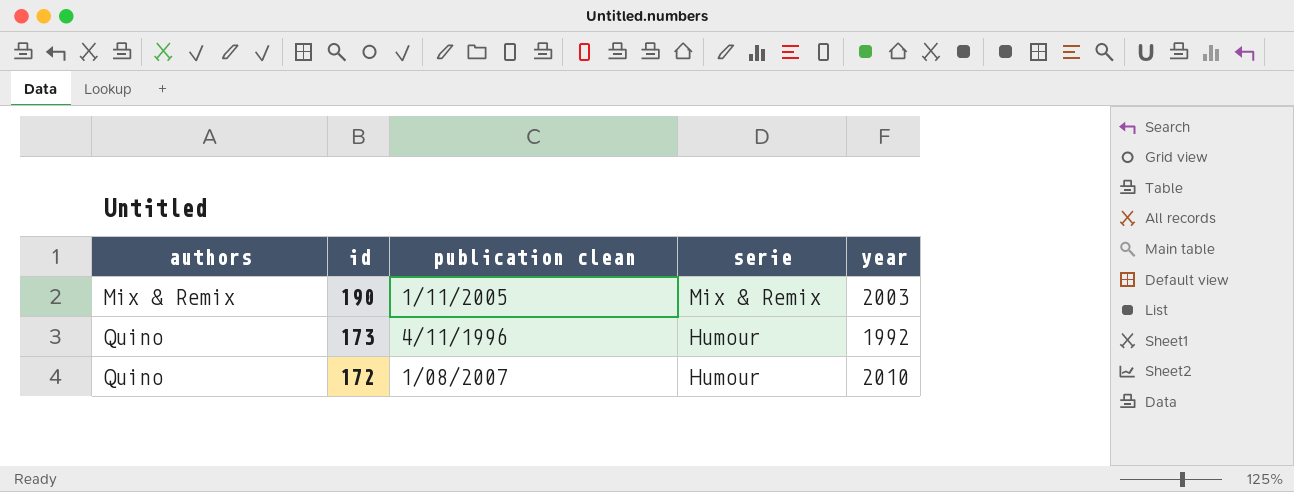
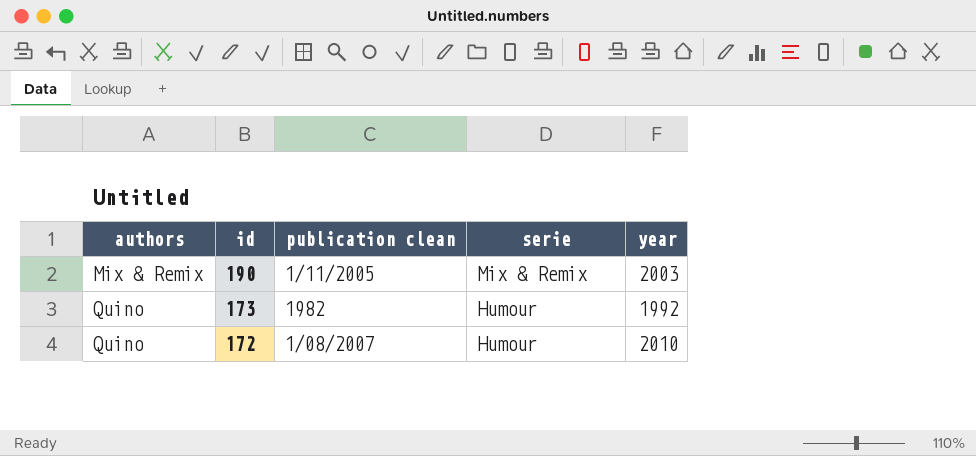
173 | publication clean: 4/11/1996 -> 1982

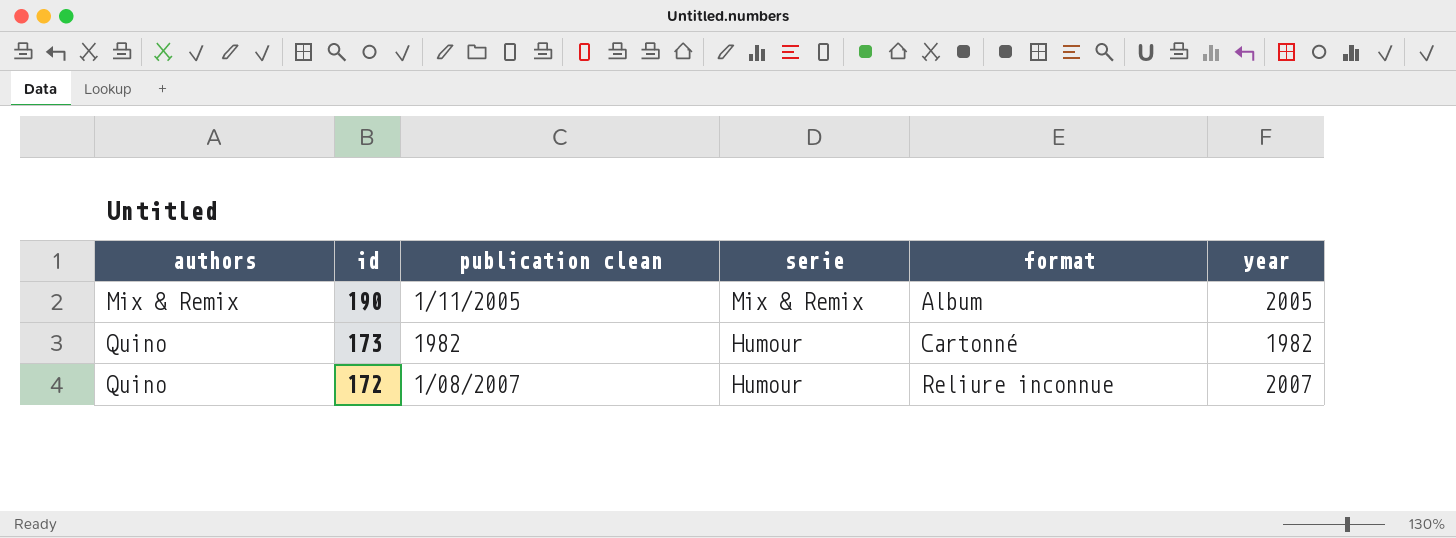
column format | position: none -> 5
190 | year: 2003 -> 2005
173 | year: 1992 -> 1982
172 | year: 2010 -> 2007

